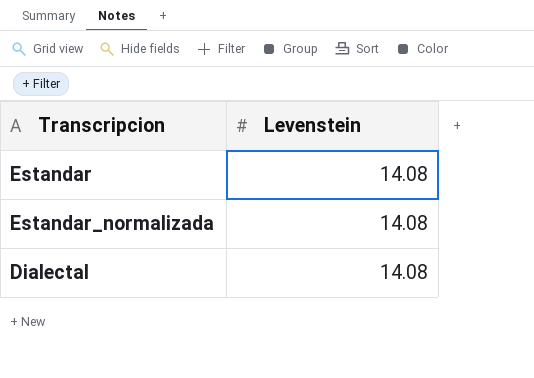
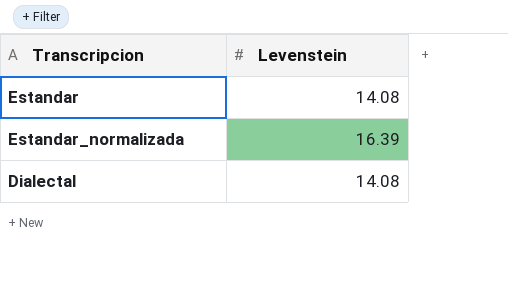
Estandar_normalizada | Levenstein: 14.08 -> 16.39

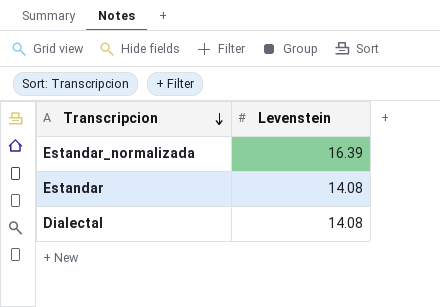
row order: none -> Transcripcion descending

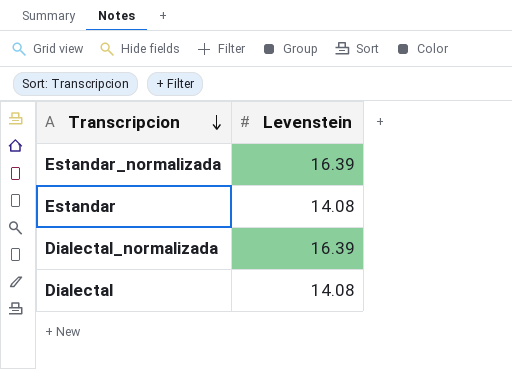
row Dialectal_normalizada: none -> 16.39

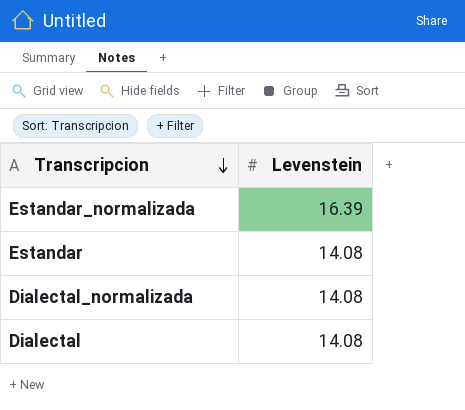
Dialectal_normalizada | Levenstein: 16.39 -> 14.08

